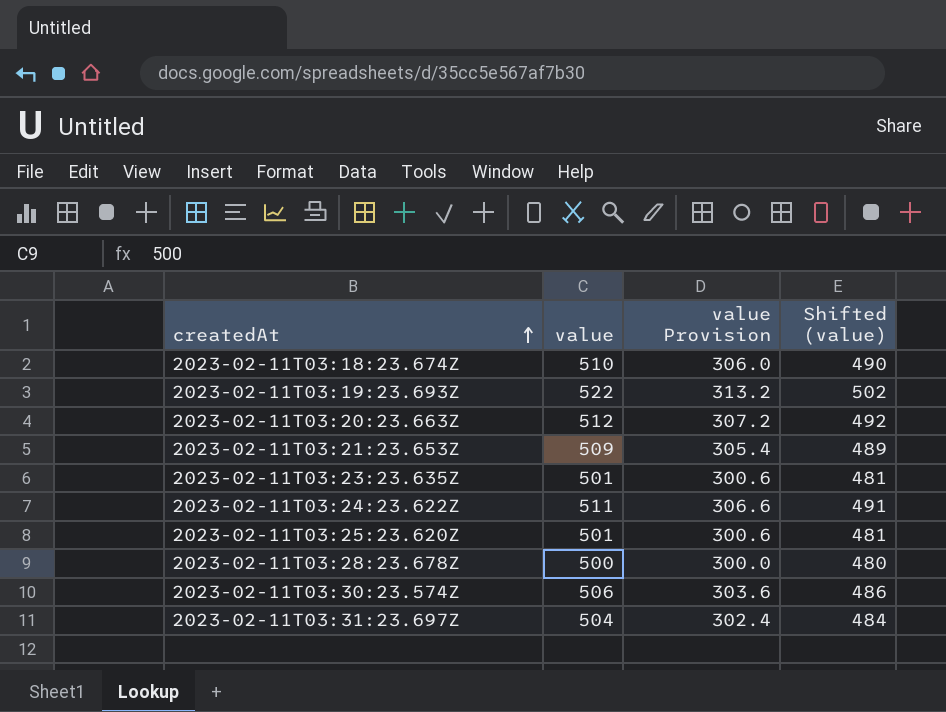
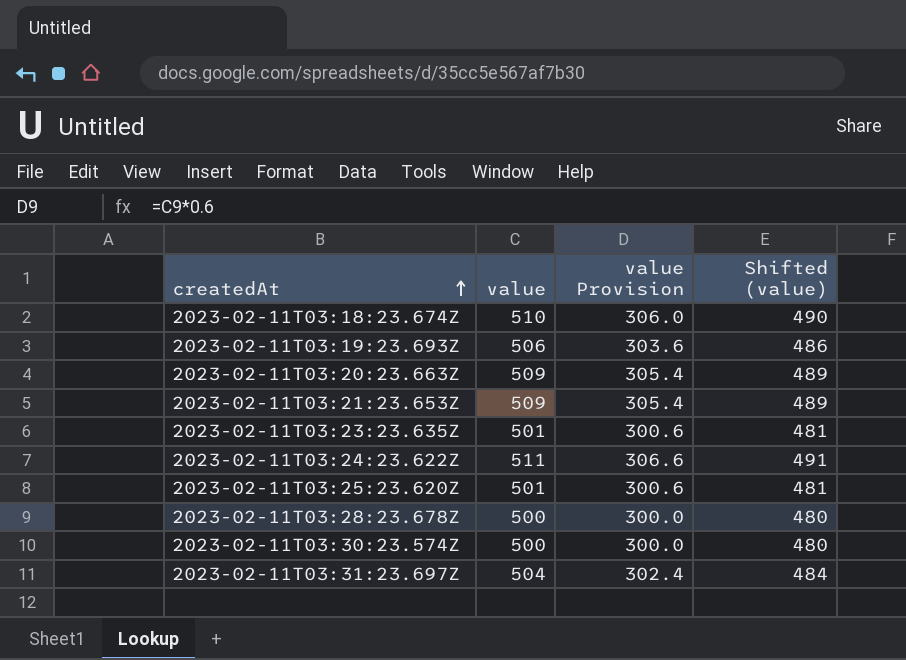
2023-02-11T03:19:23.693Z | value: 522 -> 506
2023-02-11T03:19:23.693Z | value Provision: 313.2 -> 303.6
2023-02-11T03:19:23.693Z | Shifted (value): 502 -> 486
2023-02-11T03:20:23.663Z | value: 512 -> 509
2023-02-11T03:20:23.663Z | value Provision: 307.2 -> 305.4
2023-02-11T03:20:23.663Z | Shifted (value): 492 -> 489
2023-02-11T03:30:23.574Z | value: 506 -> 500
2023-02-11T03:30:23.574Z | value Provision: 303.6 -> 300.0
2023-02-11T03:30:23.574Z | Shifted (value): 486 -> 480

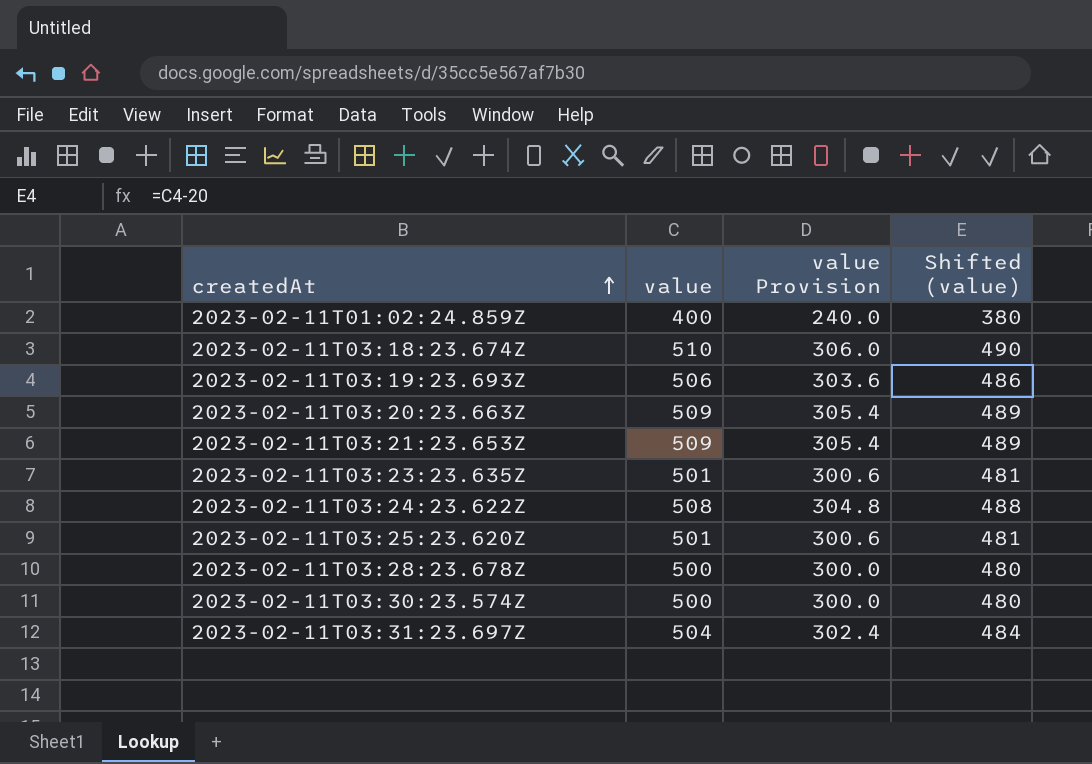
row 2023-02-11T01:02:24.859Z: none -> 400 | 240.0 | 380
2023-02-11T03:24:23.622Z | value: 511 -> 508
2023-02-11T03:24:23.622Z | value Provision: 306.6 -> 304.8
2023-02-11T03:24:23.622Z | Shifted (value): 491 -> 488

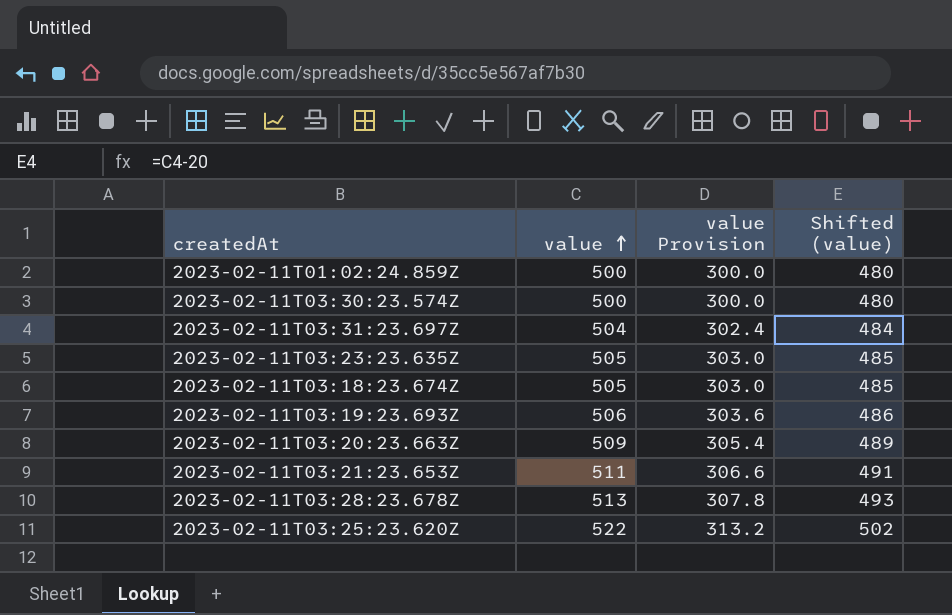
row order: createdAt ascending -> value ascending
row 2023-02-11T03:24:23.622Z: 508 | 304.8 | 488 -> none
2023-02-11T01:02:24.859Z | value: 400 -> 500
2023-02-11T01:02:24.859Z | value Provision: 240.0 -> 300.0
2023-02-11T01:02:24.859Z | Shifted (value): 380 -> 480
2023-02-11T03:23:23.635Z | value: 501 -> 505
2023-02-11T03:23:23.635Z | value Provision: 300.6 -> 303.0
2023-02-11T03:23:23.635Z | Shifted (value): 481 -> 485
2023-02-11T03:18:23.674Z | value: 510 -> 505
2023-02-11T03:18:23.674Z | value Provision: 306.0 -> 303.0
2023-02-11T03:18:23.674Z | Shifted (value): 490 -> 485
2023-02-11T03:21:23.653Z | value: 509 -> 511
2023-02-11T03:21:23.653Z | value Provision: 305.4 -> 306.6
2023-02-11T03:21:23.653Z | Shifted (value): 489 -> 491
2023-02-11T03:28:23.678Z | value: 500 -> 513
2023-02-11T03:28:23.678Z | value Provision: 300.0 -> 307.8
2023-02-11T03:28:23.678Z | Shifted (value): 480 -> 493
2023-02-11T03:25:23.620Z | value: 501 -> 522
2023-02-11T03:25:23.620Z | value Provision: 300.6 -> 313.2
2023-02-11T03:25:23.620Z | Shifted (value): 481 -> 502

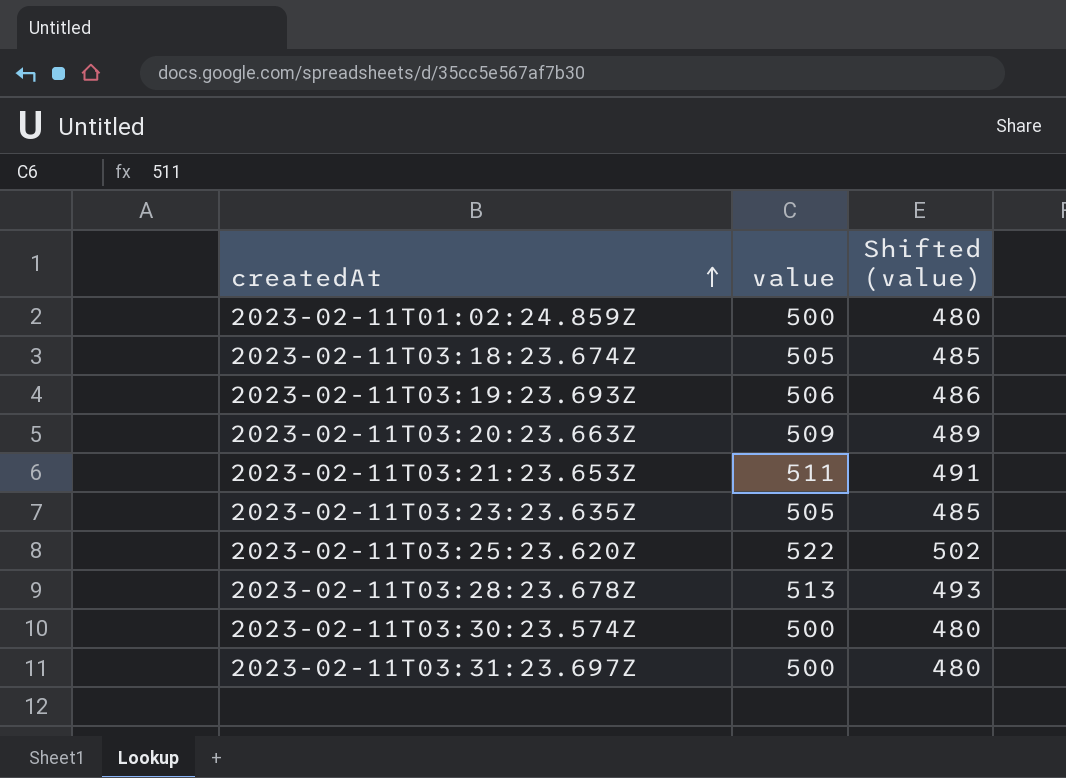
row order: value ascending -> createdAt ascending
column value Provision | formula: [value] * 0.6 -> none
2023-02-11T03:31:23.697Z | value: 504 -> 500
2023-02-11T03:31:23.697Z | Shifted (value): 484 -> 480

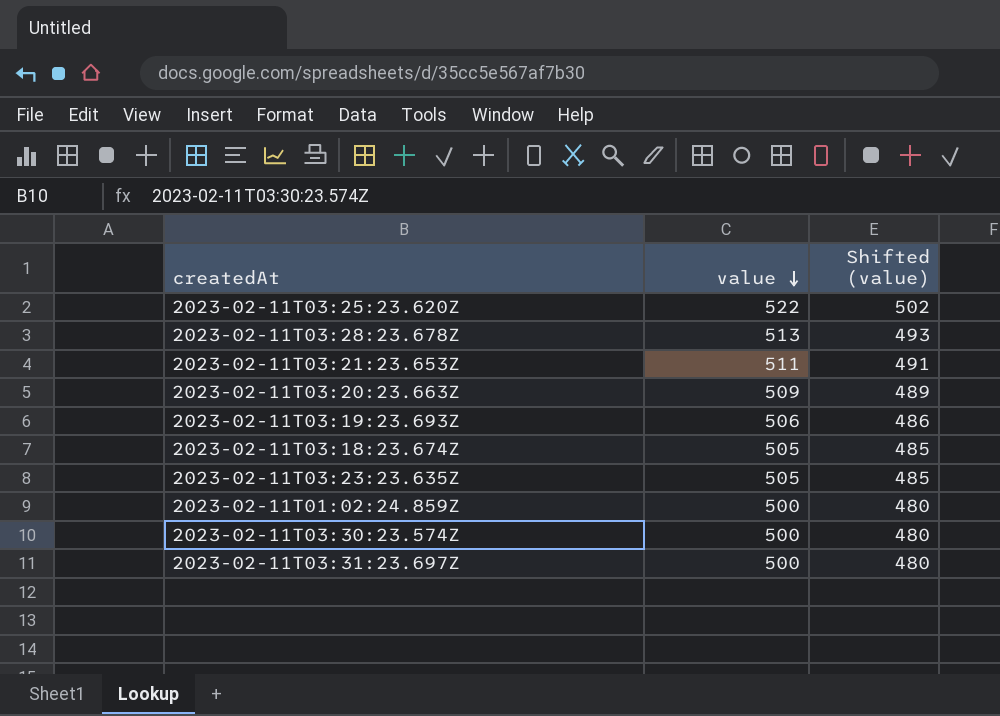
row order: createdAt ascending -> value descending

